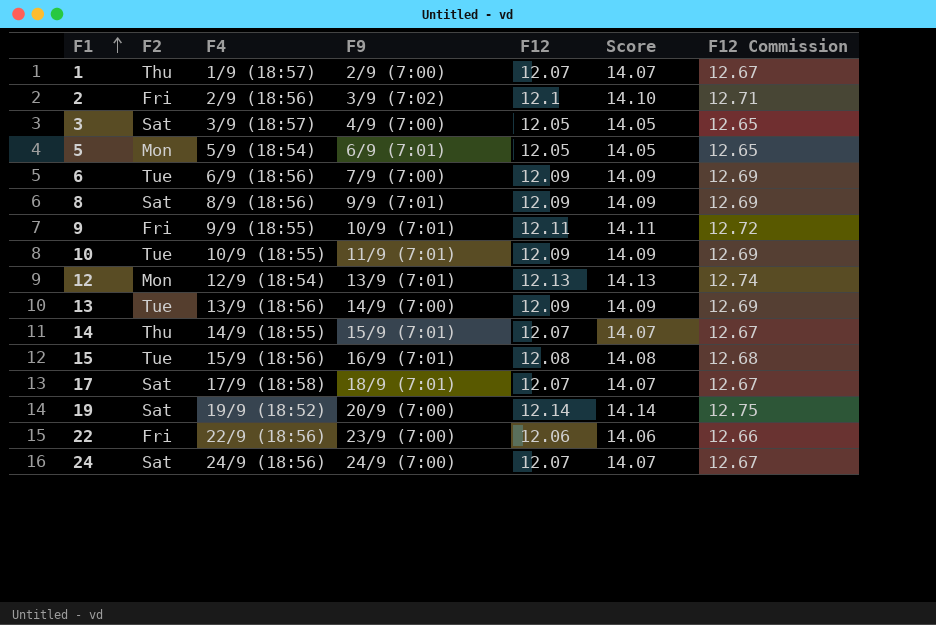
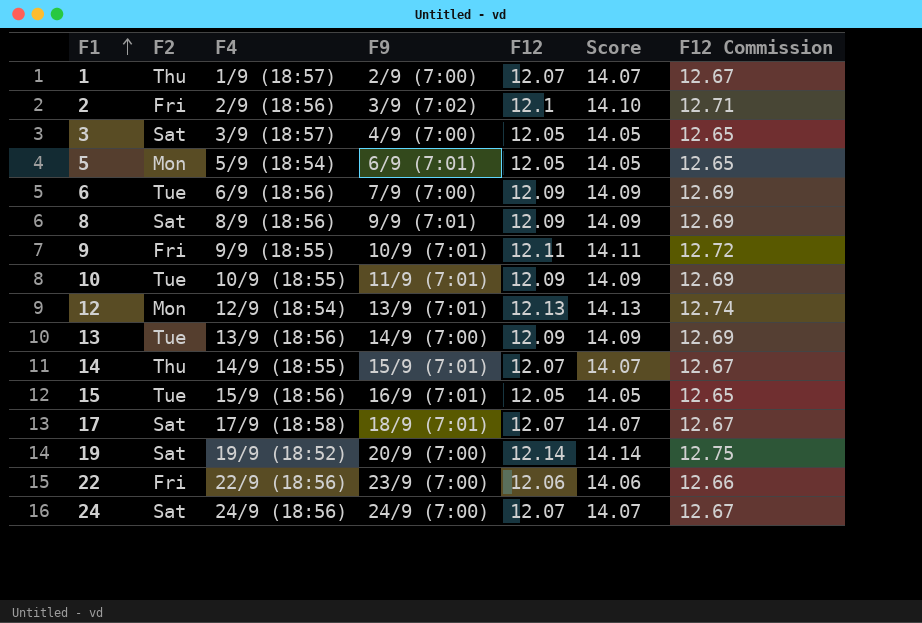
15 | F12: 12.08 -> 12.05
15 | Score: 14.08 -> 14.05
15 | F12 Commission: 12.68 -> 12.65

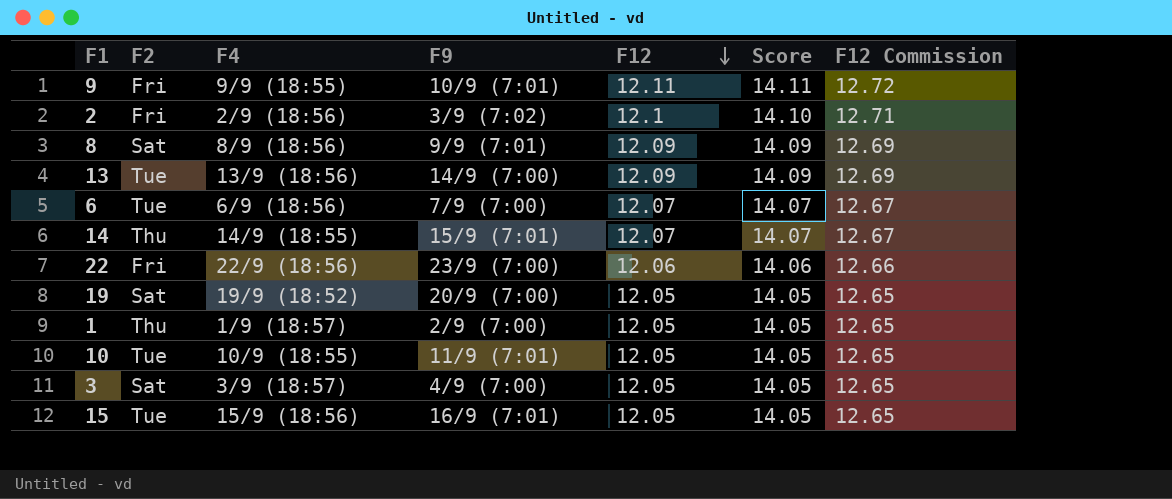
row order: F1 ascending -> F12 descending
row 5: Mon | 5/9 (18:54) | 6/9 (7:01) | 12.05 | 14.05 | 12.65 -> none
row 12: Mon | 12/9 (18:54) | 13/9 (7:01) | 12.13 | 14.13 | 12.74 -> none
row 17: Sat | 17/9 (18:58) | 18/9 (7:01) | 12.07 | 14.07 | 12.67 -> none
row 24: Sat | 24/9 (18:56) | 24/9 (7:00) | 12.07 | 14.07 | 12.67 -> none
6 | F12: 12.09 -> 12.07
6 | Score: 14.09 -> 14.07
6 | F12 Commission: 12.69 -> 12.67
19 | F12: 12.14 -> 12.05
19 | Score: 14.14 -> 14.05
19 | F12 Commission: 12.75 -> 12.65
1 | F12: 12.07 -> 12.05
1 | Score: 14.07 -> 14.05
1 | F12 Commission: 12.67 -> 12.65
10 | F12: 12.09 -> 12.05
10 | Score: 14.09 -> 14.05
10 | F12 Commission: 12.69 -> 12.65

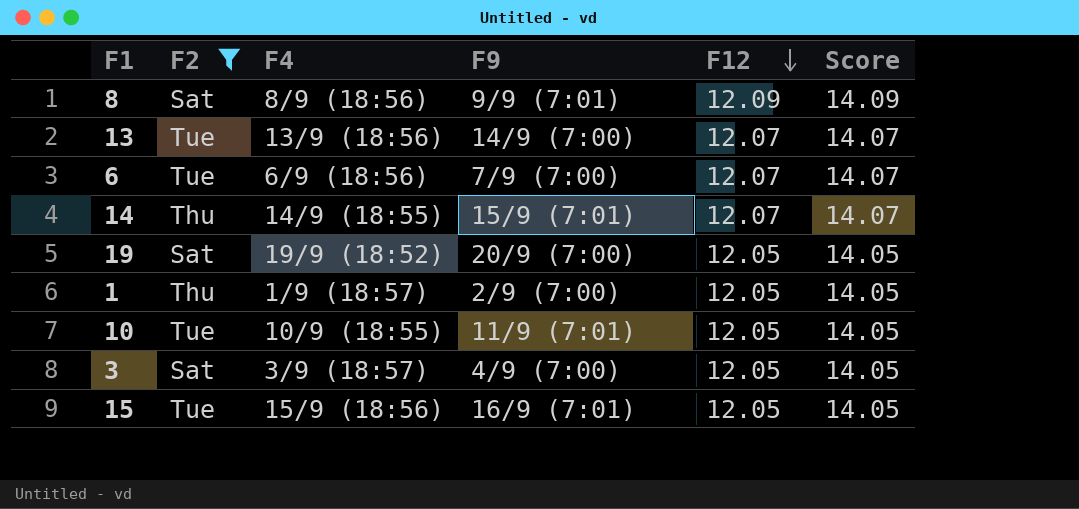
filter: none -> F2 != Fri
column F12 Commission | formula: [F12] * 1.05 -> none
13 | F12: 12.09 -> 12.07
13 | Score: 14.09 -> 14.07

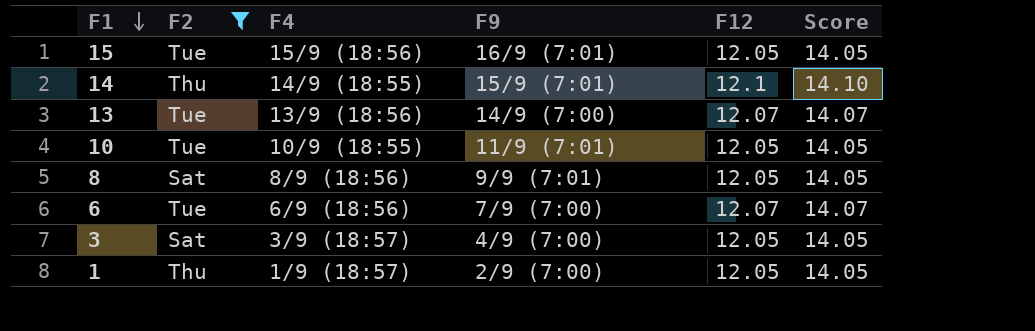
row order: F12 descending -> F1 descending
row 19: Sat | 19/9 (18:52) | 20/9 (7:00) | 12.05 | 14.05 -> none
14 | F12: 12.07 -> 12.1
14 | Score: 14.07 -> 14.10
8 | F12: 12.09 -> 12.05
8 | Score: 14.09 -> 14.05

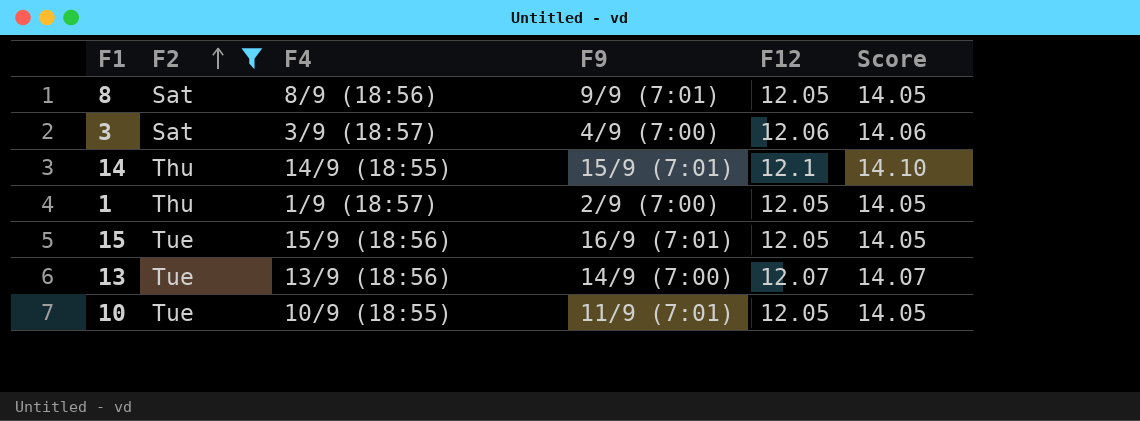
row order: F1 descending -> F2 ascending
row 6: Tue | 6/9 (18:56) | 7/9 (7:00) | 12.07 | 14.07 -> none
3 | F12: 12.05 -> 12.06
3 | Score: 14.05 -> 14.06

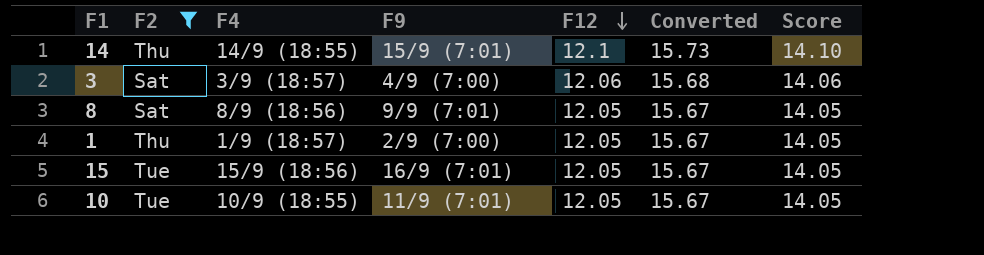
row order: F2 ascending -> F12 descending
column Converted | formula: none -> [F12] * 1.3
row 13: Tue | 13/9 (18:56) | 14/9 (7:00) | 12.07 | 14.07 -> none

